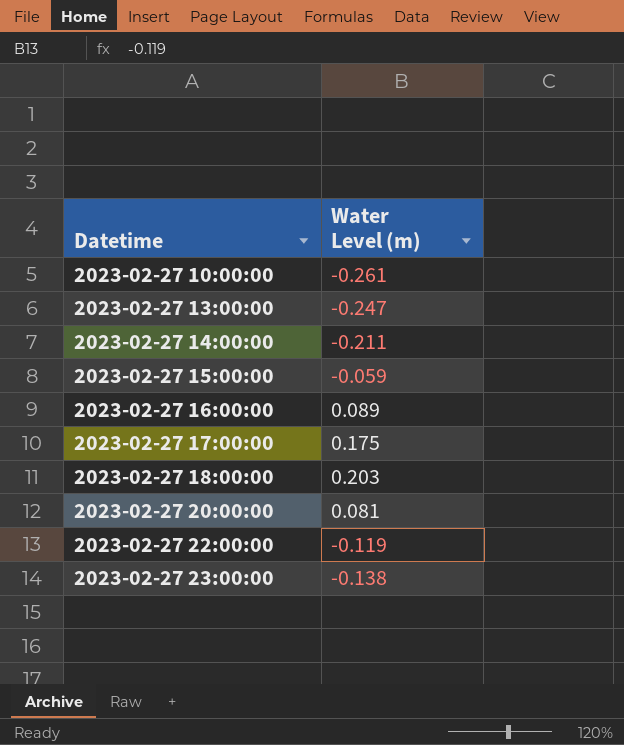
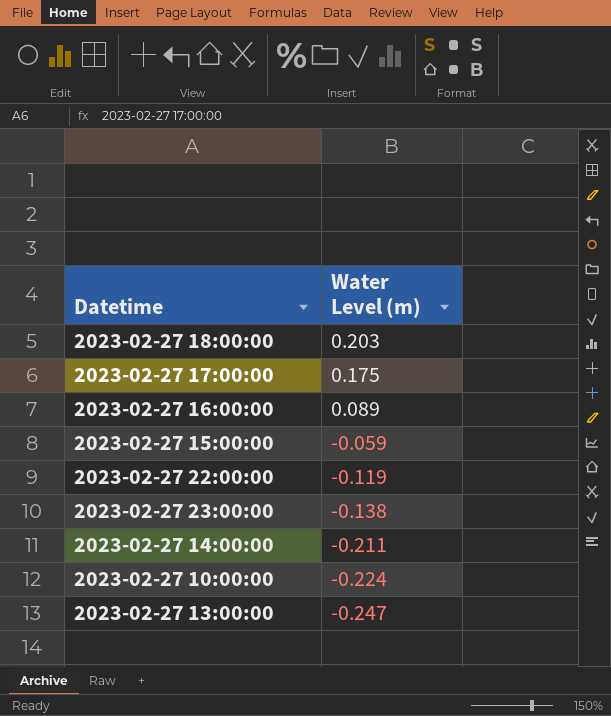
row order: Datetime ascending -> Water Level (m) descending
row 2023-02-27 20:00:00: 0.081 -> none
2023-02-27 10:00:00 | Water Level (m): -0.261 -> -0.224

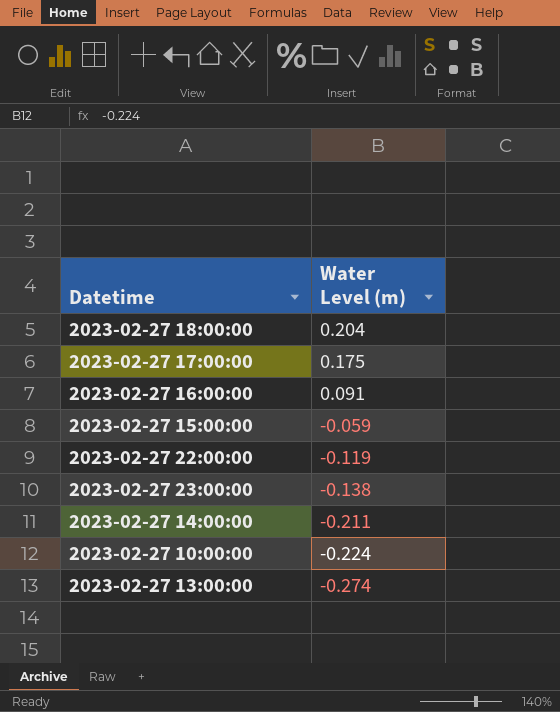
2023-02-27 18:00:00 | Water Level (m): 0.203 -> 0.204
2023-02-27 16:00:00 | Water Level (m): 0.089 -> 0.091
2023-02-27 13:00:00 | Water Level (m): -0.247 -> -0.274

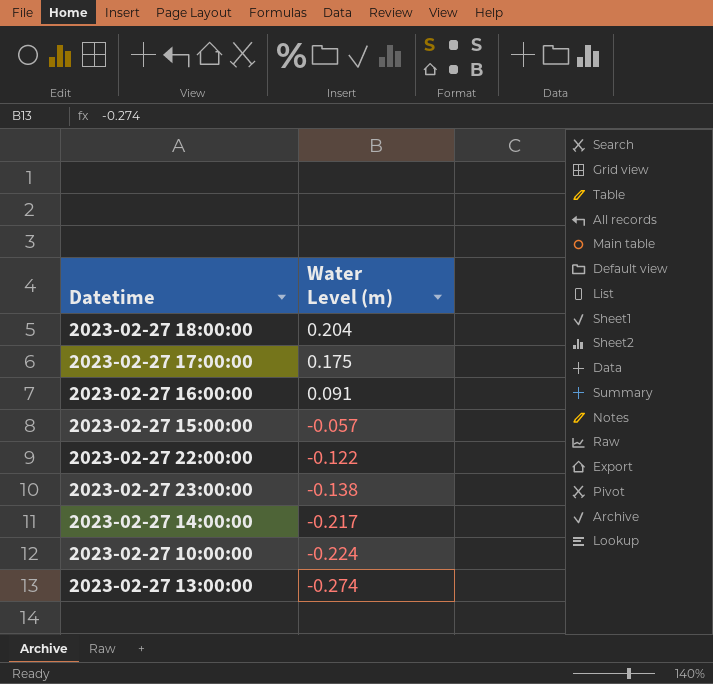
2023-02-27 15:00:00 | Water Level (m): -0.059 -> -0.057
2023-02-27 22:00:00 | Water Level (m): -0.119 -> -0.122
2023-02-27 14:00:00 | Water Level (m): -0.211 -> -0.217

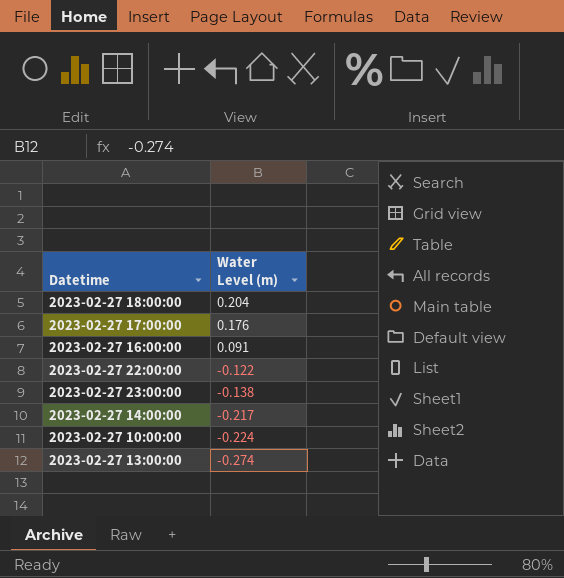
row 2023-02-27 15:00:00: -0.057 -> none
2023-02-27 17:00:00 | Water Level (m): 0.175 -> 0.176

